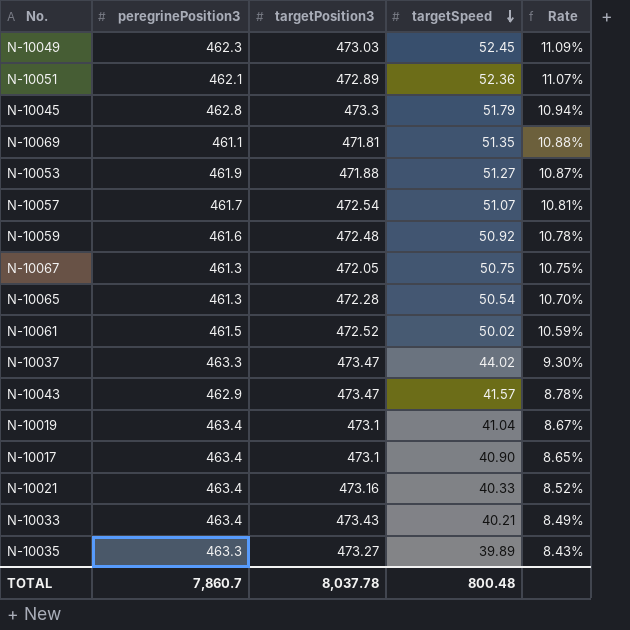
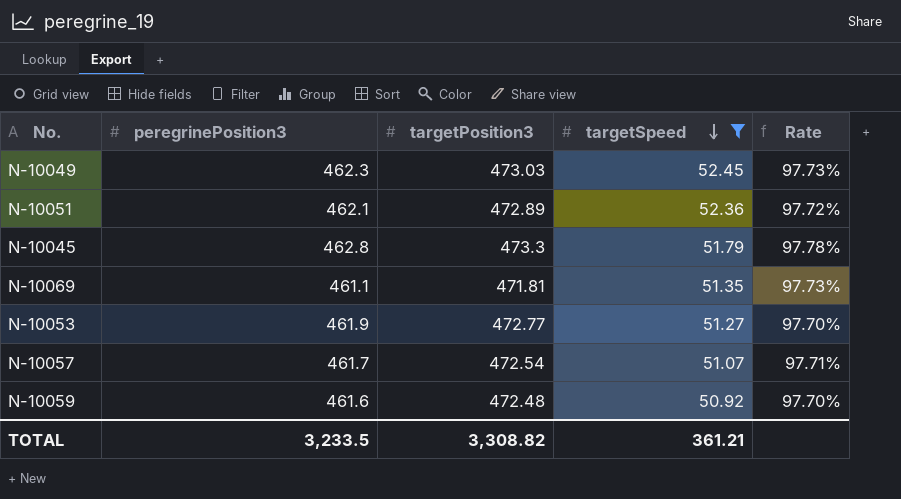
filter: none -> targetSpeed >= 50.92
column Rate | formula: [targetSpeed] / [targetPosition3] -> [peregrinePosition3] / [targetPosition3]
N-10053 | targetPosition3: 471.88 -> 472.77
TOTAL | peregrinePosition3: 7,860.7 -> 3,233.5
TOTAL | targetPosition3: 8,037.78 -> 3,308.82
TOTAL | targetSpeed: 800.48 -> 361.21

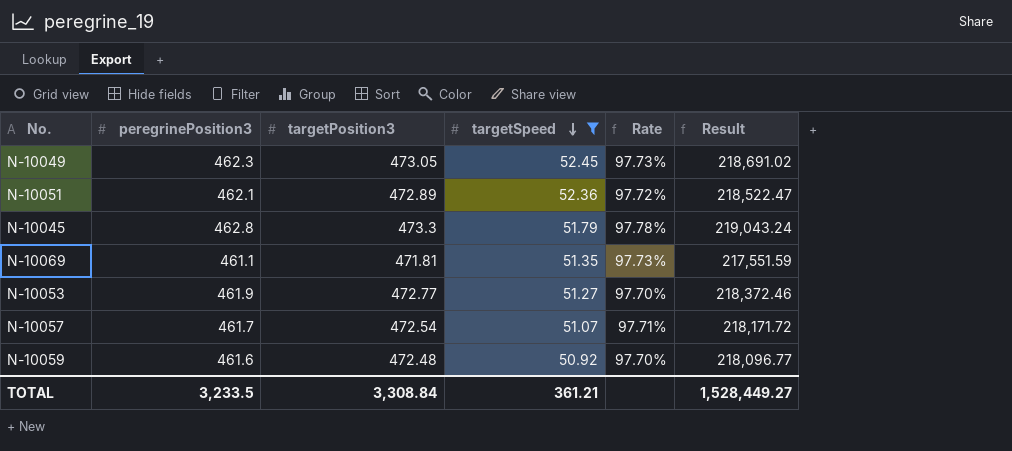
column Result | formula: none -> [peregrinePosition3] * [targetPosition3]
N-10049 | targetPosition3: 473.03 -> 473.05
TOTAL | targetPosition3: 3,308.82 -> 3,308.84

